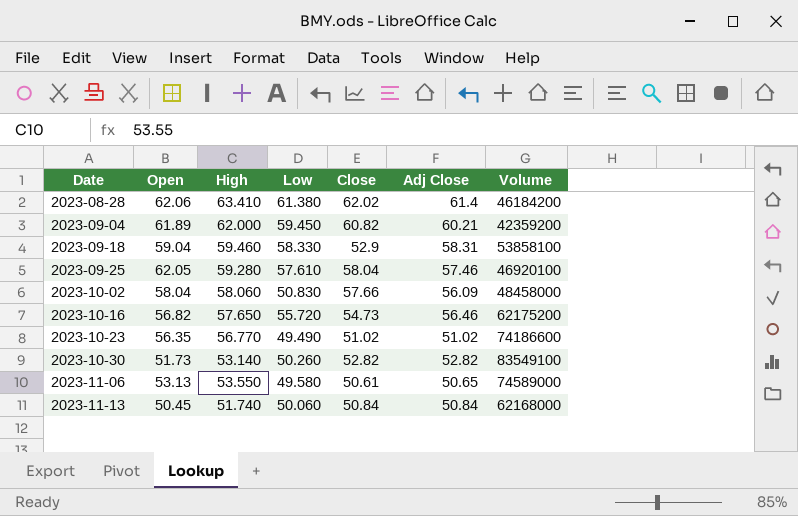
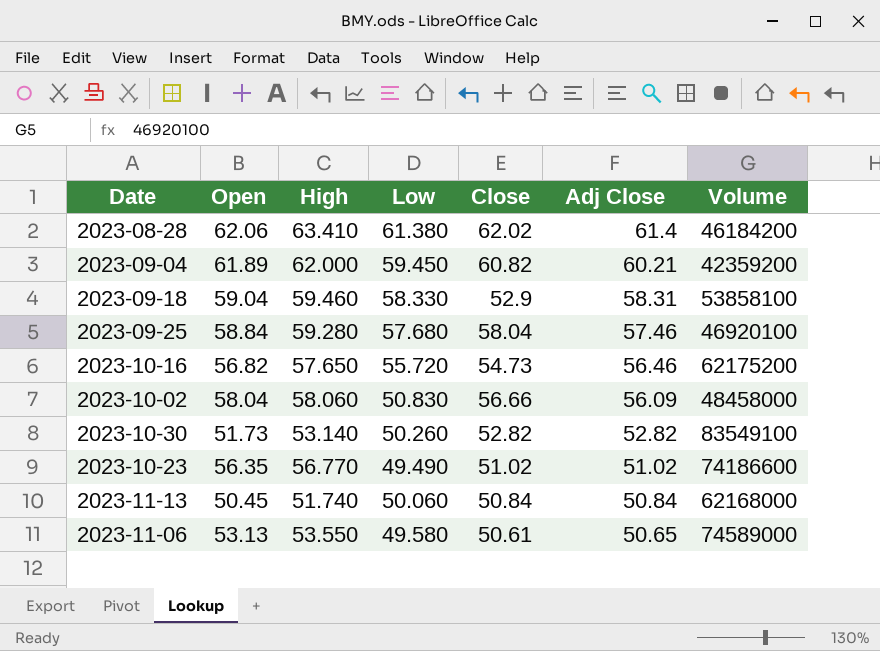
row order: Date ascending -> Adj Close descending
2023-09-25 | Open: 62.05 -> 58.84
2023-09-25 | Low: 57.610 -> 57.680
2023-10-02 | Close: 57.66 -> 56.66

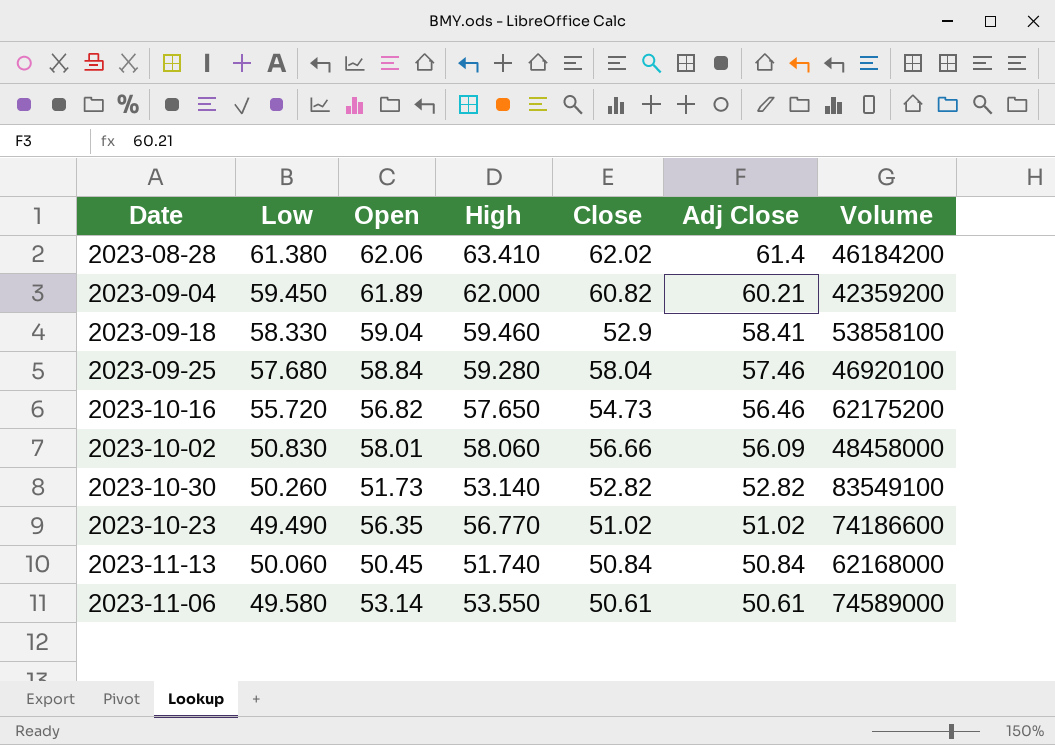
column Low | position: 4 -> 2
2023-09-18 | Adj Close: 58.31 -> 58.41
2023-10-02 | Open: 58.04 -> 58.01
2023-11-06 | Open: 53.13 -> 53.14
2023-11-06 | Adj Close: 50.65 -> 50.61

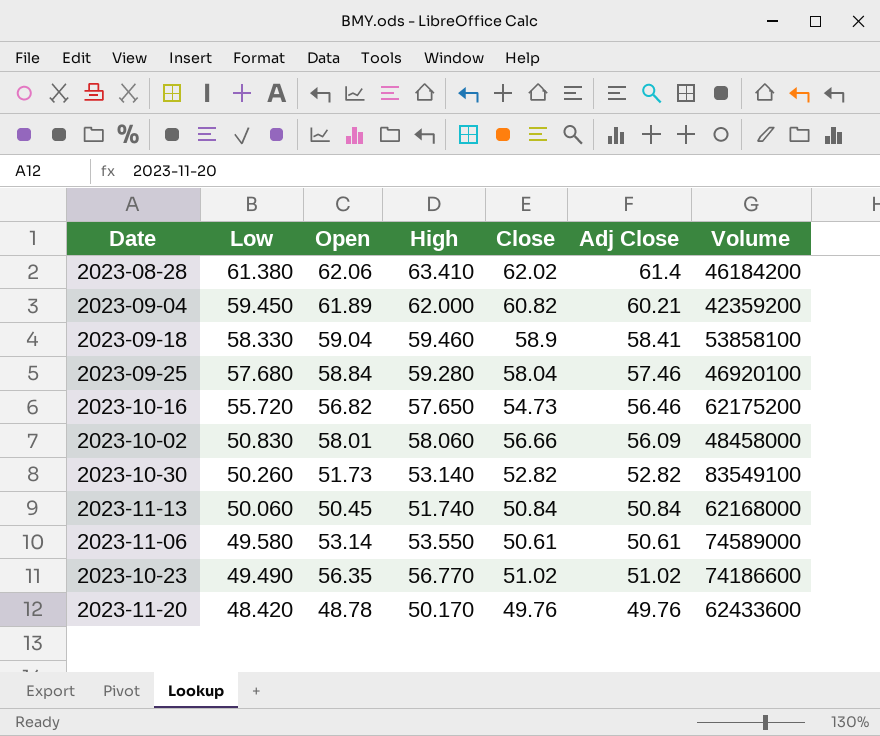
row order: Adj Close descending -> Low descending
2023-09-18 | Close: 52.9 -> 58.9
row 2023-11-20: none -> 48.420 | 48.78 | 50.170 | 49.76 | 49.76 | 62433600

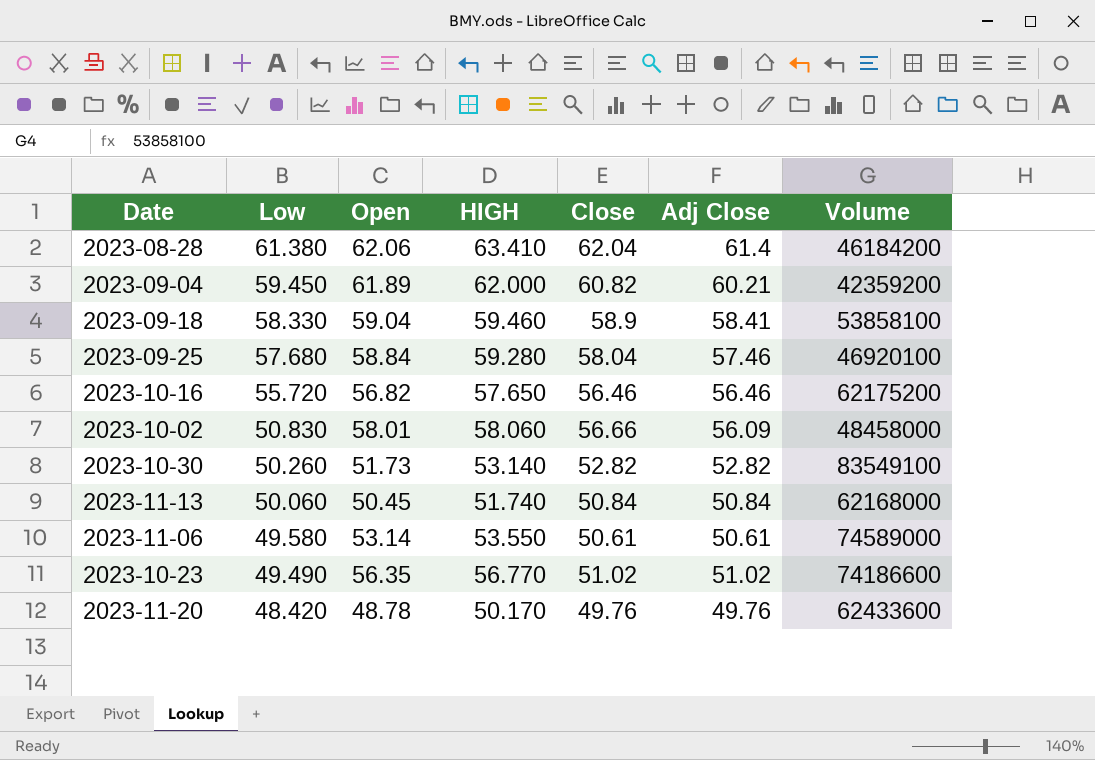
column name: High -> HIGH
2023-08-28 | Close: 62.02 -> 62.04
2023-10-16 | Close: 54.73 -> 56.46

